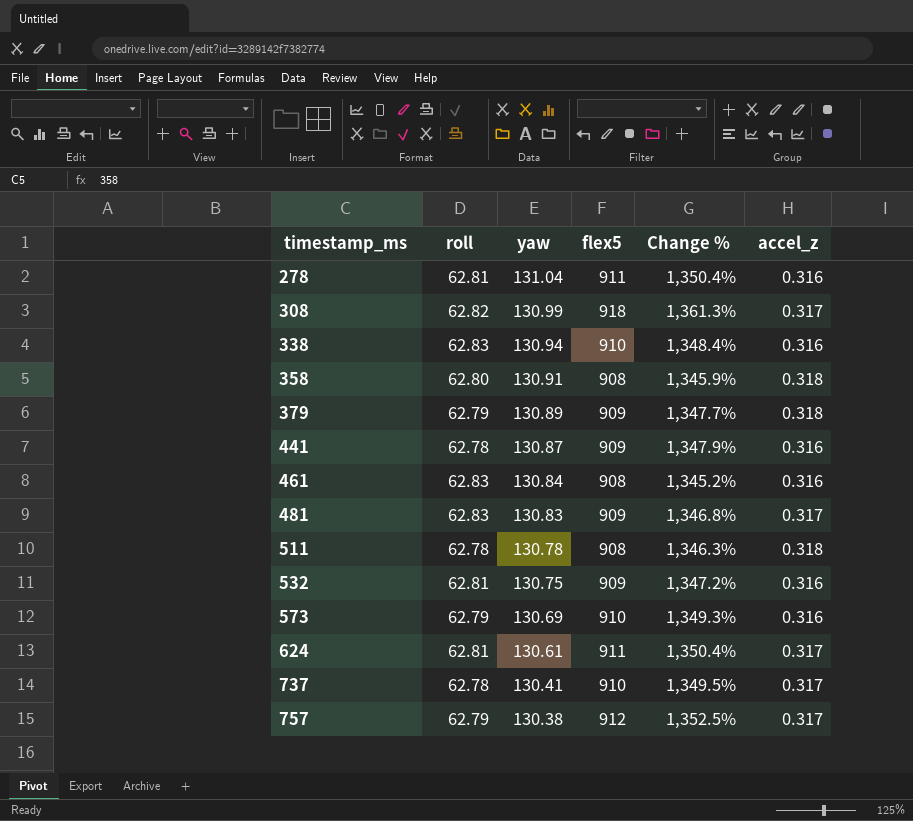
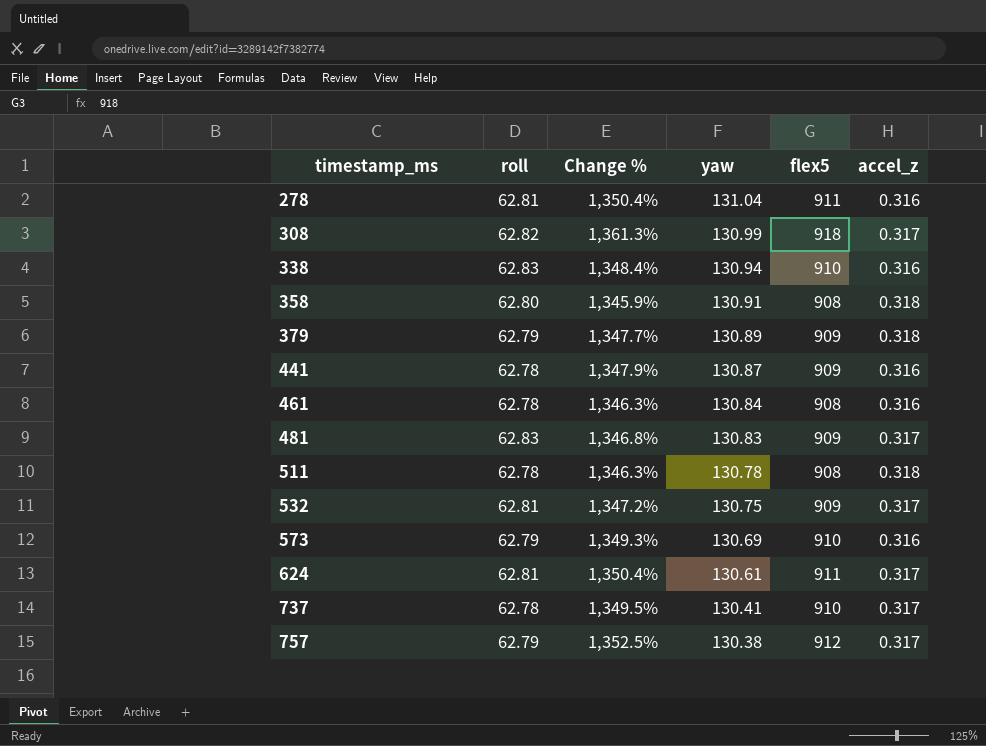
column Change % | position: 5 -> 3
461 | roll: 62.83 -> 62.78
461 | Change %: 1,345.2% -> 1,346.3%
532 | accel_z: 0.316 -> 0.317

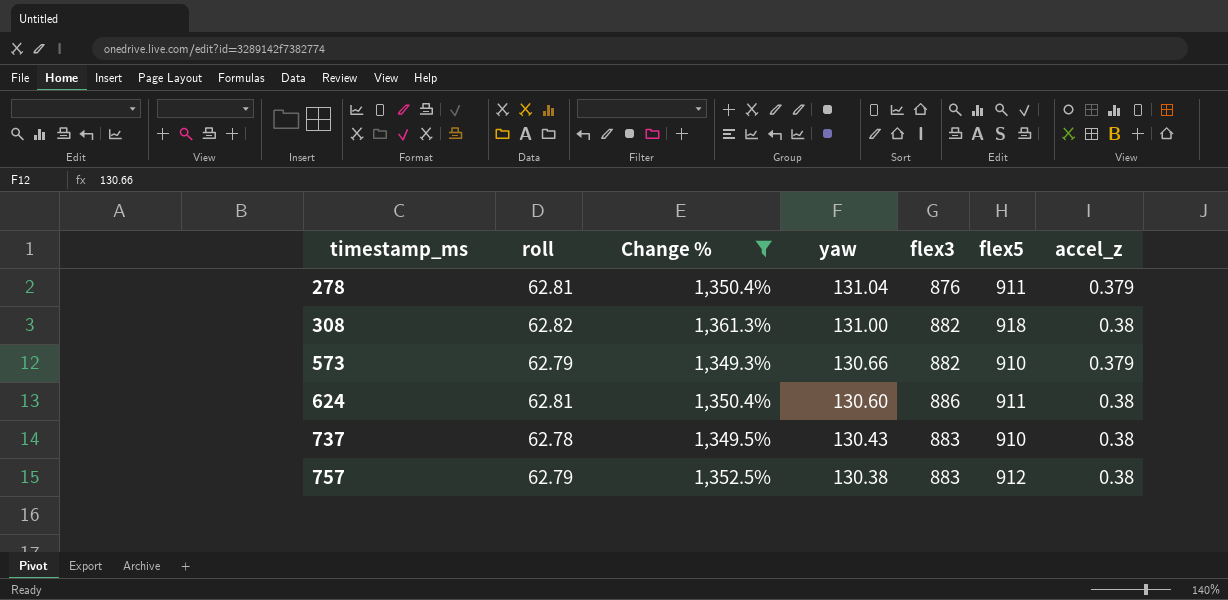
filter: none -> Change % >= 1,349.3%
column flex3 | position: none -> 5
278 | accel_z: 0.316 -> 0.379
308 | yaw: 130.99 -> 131.00
308 | accel_z: 0.317 -> 0.38
573 | yaw: 130.69 -> 130.66
573 | accel_z: 0.316 -> 0.379
624 | yaw: 130.61 -> 130.60
624 | accel_z: 0.317 -> 0.38
737 | yaw: 130.41 -> 130.43
737 | accel_z: 0.317 -> 0.38
757 | accel_z: 0.317 -> 0.38

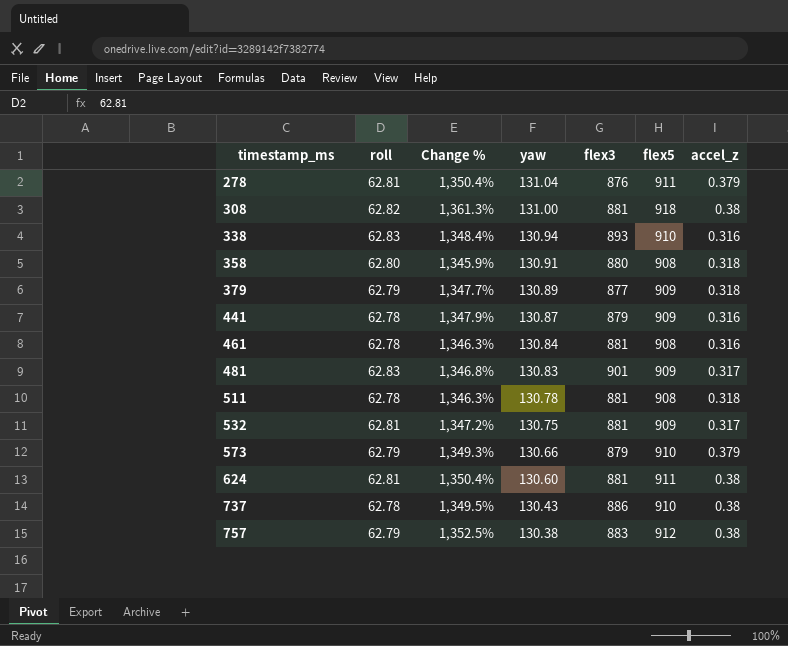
filter: Change % >= 1,349.3% -> none
308 | flex3: 882 -> 881
573 | flex3: 882 -> 879
624 | flex3: 886 -> 881
737 | flex3: 883 -> 886

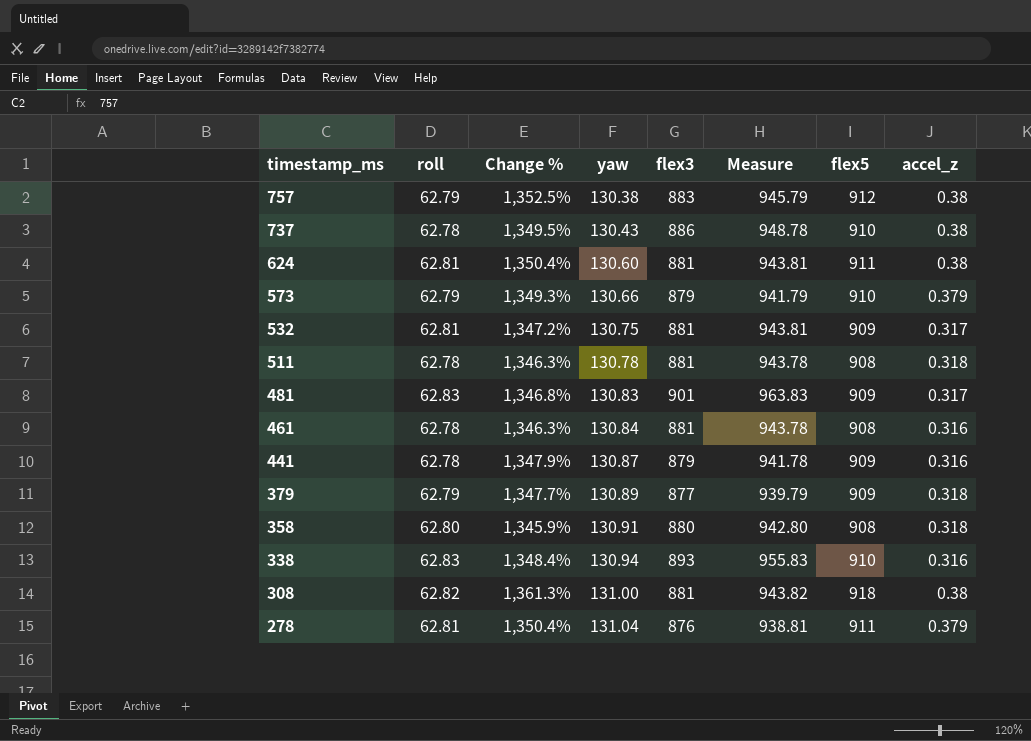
row order: timestamp_ms ascending -> timestamp_ms descending
column Measure | formula: none -> [roll] + [flex3]

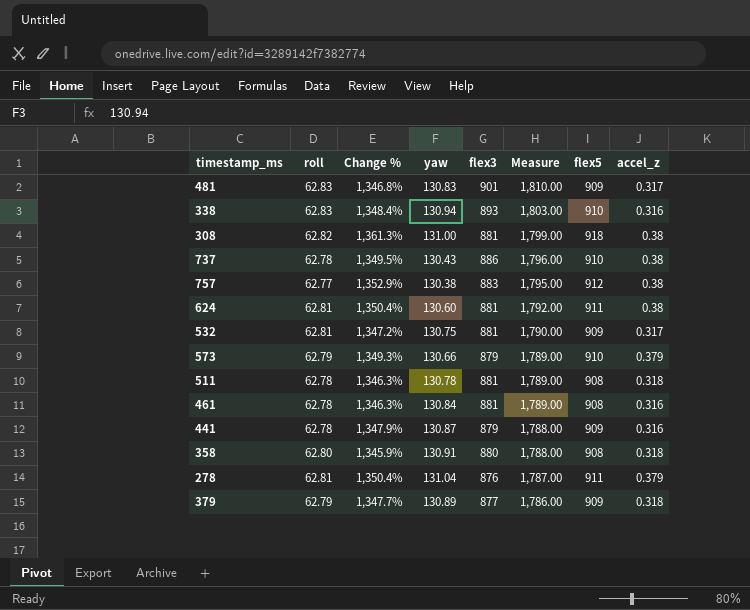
row order: timestamp_ms descending -> Measure descending
column Measure | formula: [roll] + [flex3] -> [flex3] + [flex5]
757 | roll: 62.79 -> 62.77
757 | Change %: 1,352.5% -> 1,352.9%

